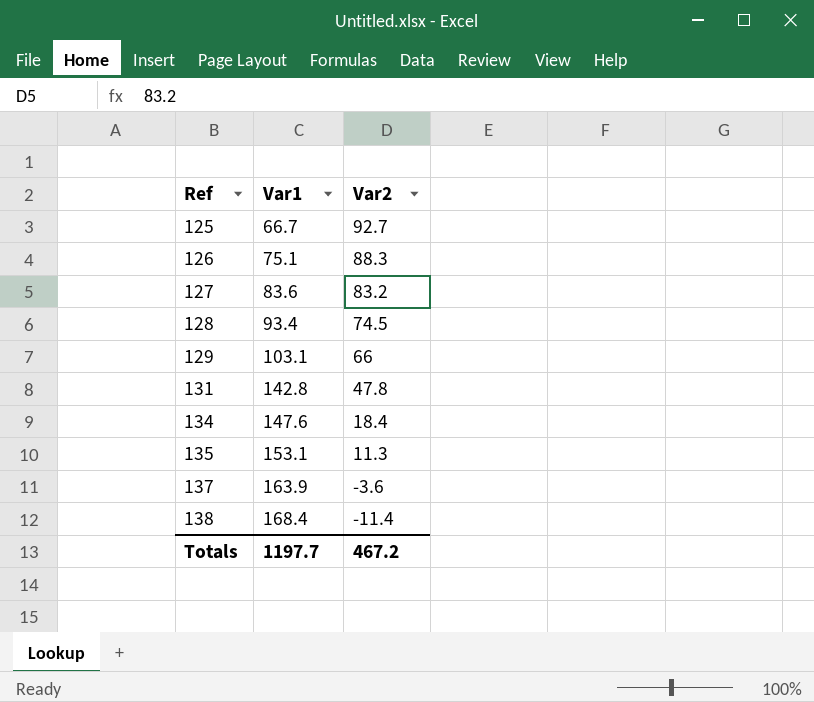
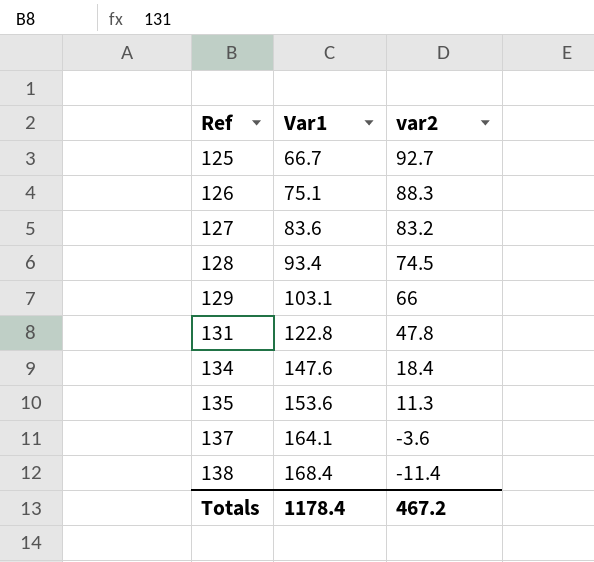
column name: Var2 -> var2
131 | Var1: 142.8 -> 122.8
135 | Var1: 153.1 -> 153.6
137 | Var1: 163.9 -> 164.1
Totals | Var1: 1197.7 -> 1178.4

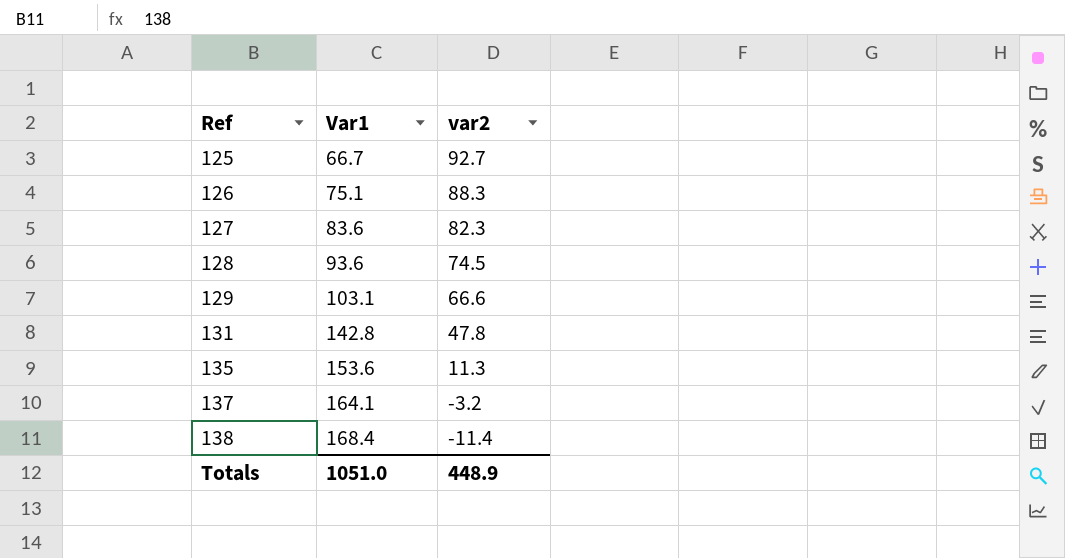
row 134: 147.6 | 18.4 -> none
127 | var2: 83.2 -> 82.3
128 | Var1: 93.4 -> 93.6
129 | var2: 66 -> 66.6
131 | Var1: 122.8 -> 142.8
137 | var2: -3.6 -> -3.2
Totals | Var1: 1178.4 -> 1051.0
Totals | var2: 467.2 -> 448.9

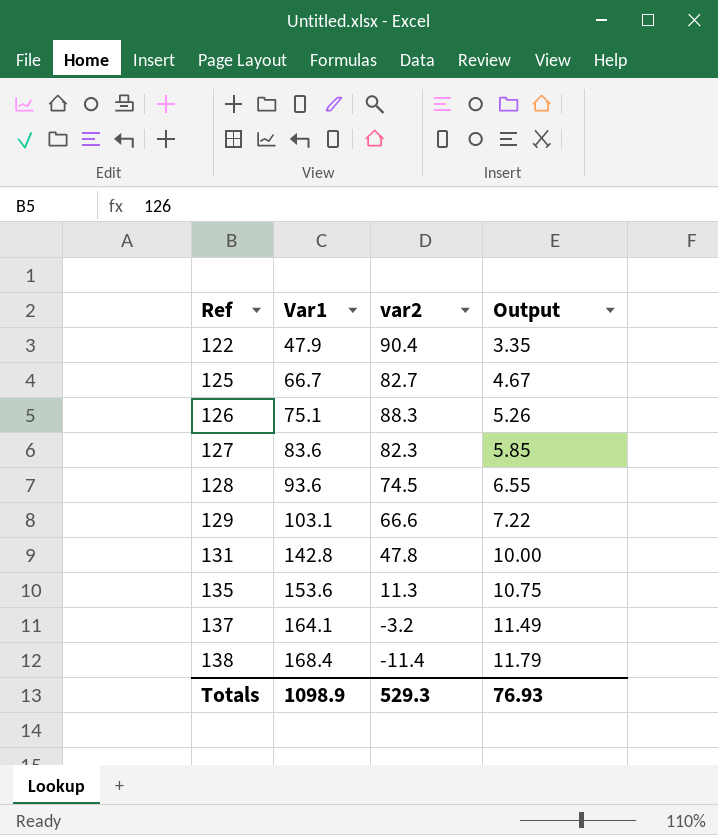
column Output | formula: none -> [Var1] * 0.07
row 122: none -> 47.9 | 90.4 | 3.35
125 | var2: 92.7 -> 82.7
Totals | Var1: 1051.0 -> 1098.9
Totals | var2: 448.9 -> 529.3

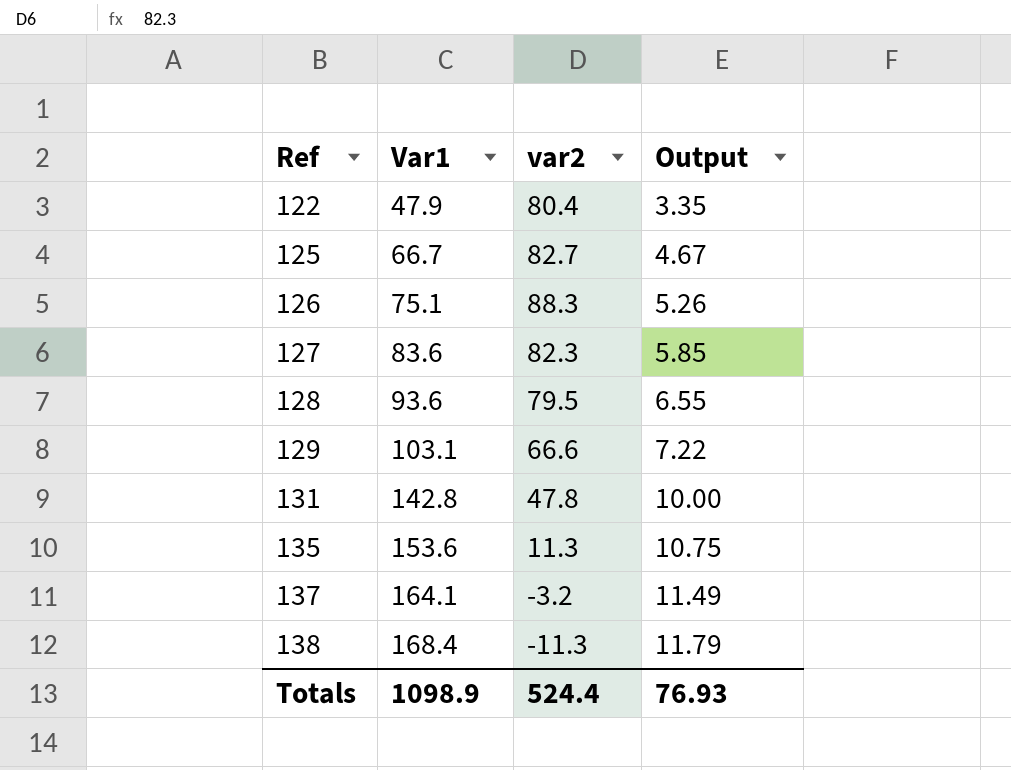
122 | var2: 90.4 -> 80.4
128 | var2: 74.5 -> 79.5
138 | var2: -11.4 -> -11.3
Totals | var2: 529.3 -> 524.4

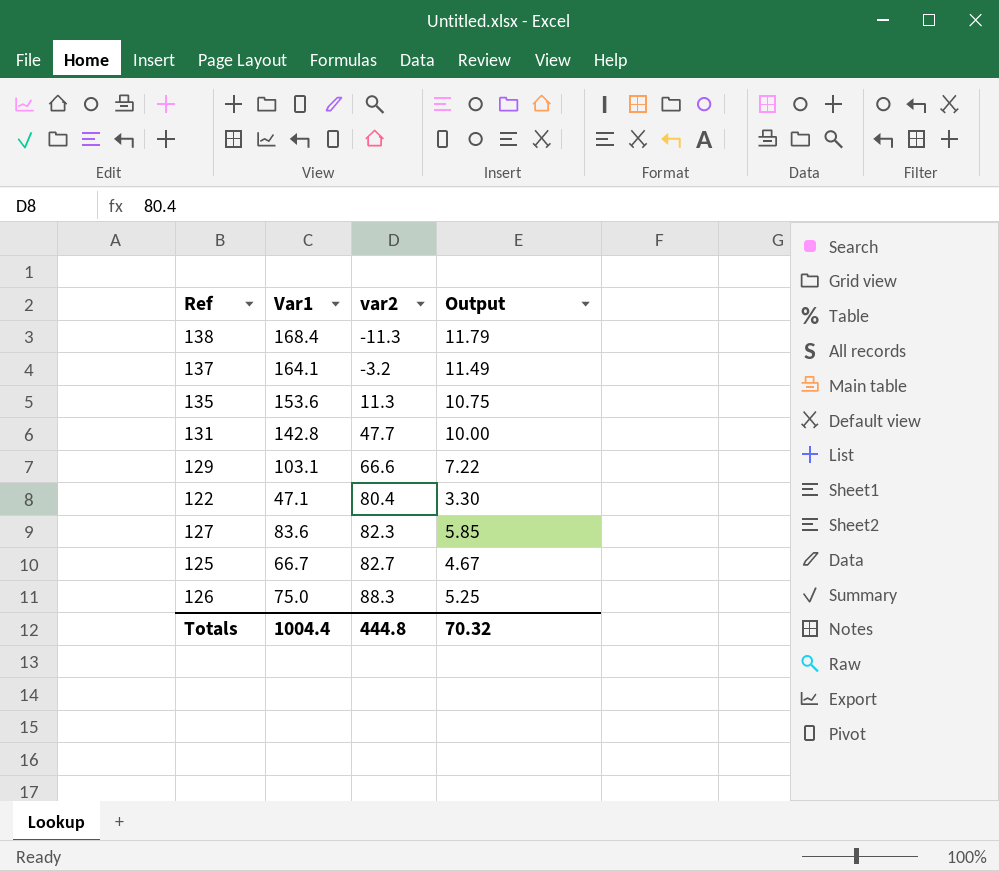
row order: Ref ascending -> var2 ascending
row 128: 93.6 | 79.5 | 6.55 -> none
131 | var2: 47.8 -> 47.7
122 | Var1: 47.9 -> 47.1
122 | Output: 3.35 -> 3.30
126 | Var1: 75.1 -> 75.0
126 | Output: 5.26 -> 5.25
Totals | Var1: 1098.9 -> 1004.4
Totals | var2: 524.4 -> 444.8
Totals | Output: 76.93 -> 70.32

